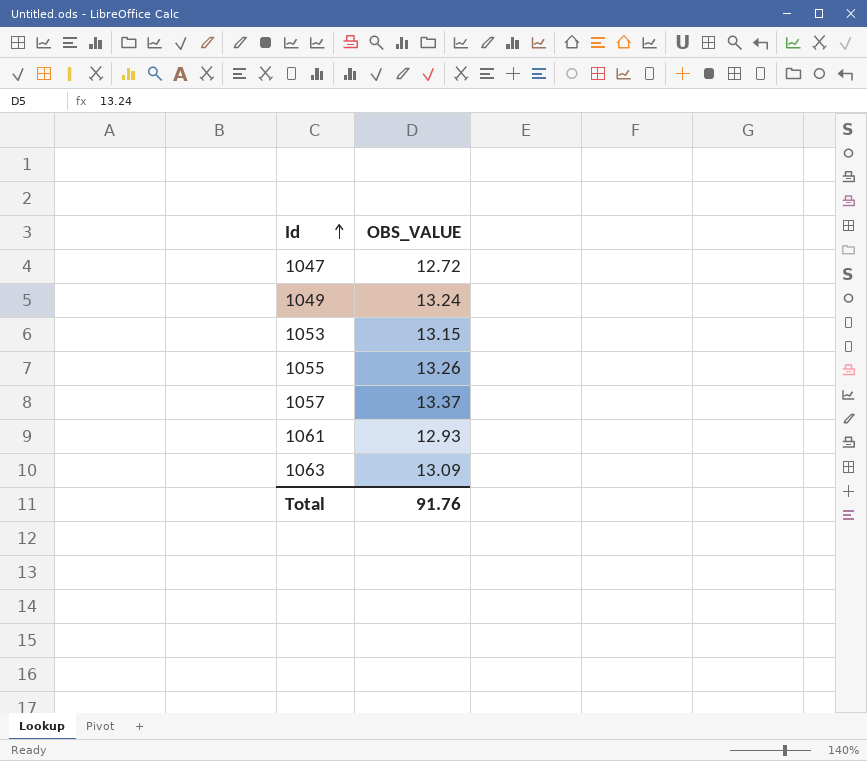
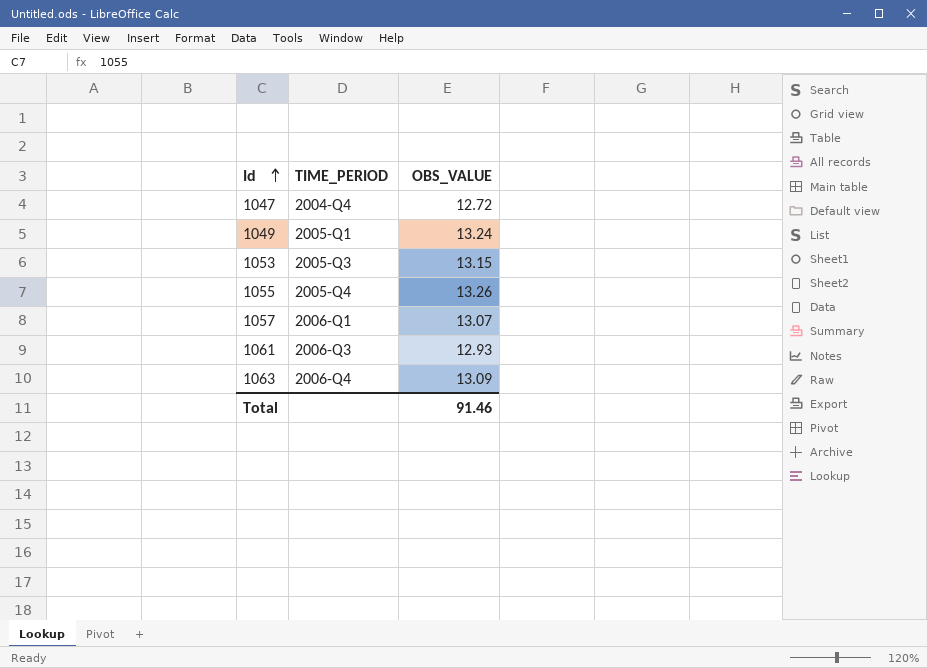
column TIME_PERIOD | position: none -> 2
1057 | OBS_VALUE: 13.37 -> 13.07
Total | OBS_VALUE: 91.76 -> 91.46

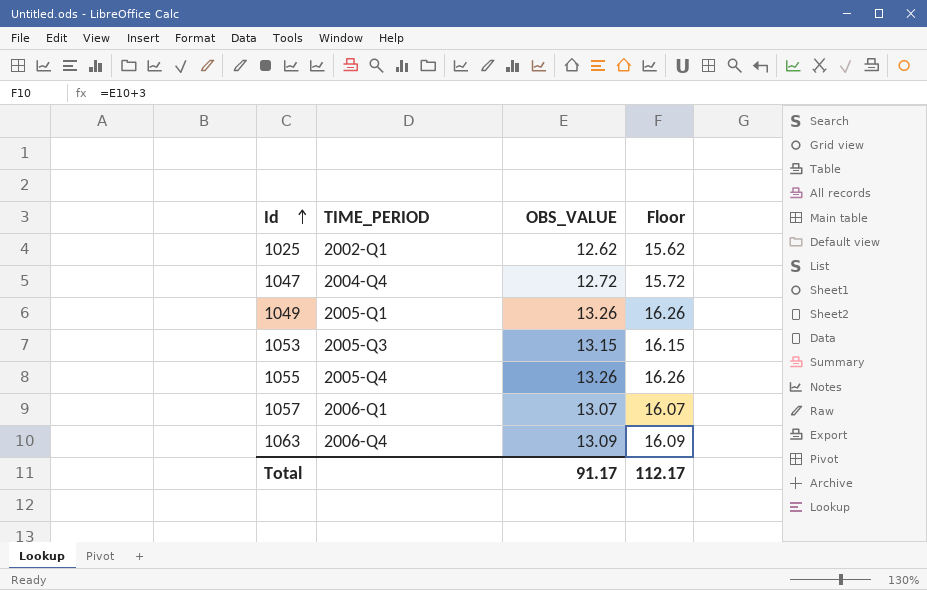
column Floor | formula: none -> [OBS_VALUE] + 3
row 1061: 2006-Q3 | 12.93 -> none
row 1025: none -> 2002-Q1 | 12.62 | 15.62
1049 | OBS_VALUE: 13.24 -> 13.26
Total | OBS_VALUE: 91.46 -> 91.17

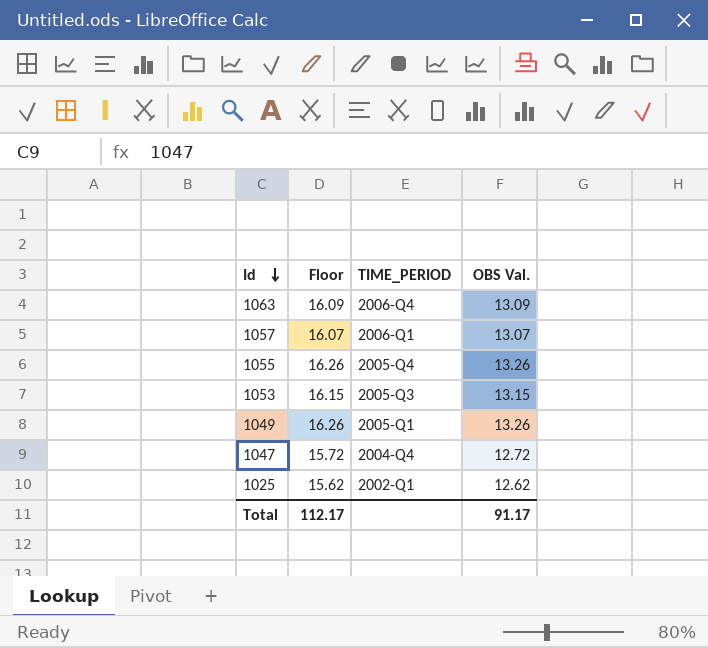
row order: Id ascending -> Id descending
column Floor | position: 4 -> 2
column name: OBS_VALUE -> OBS Val.

